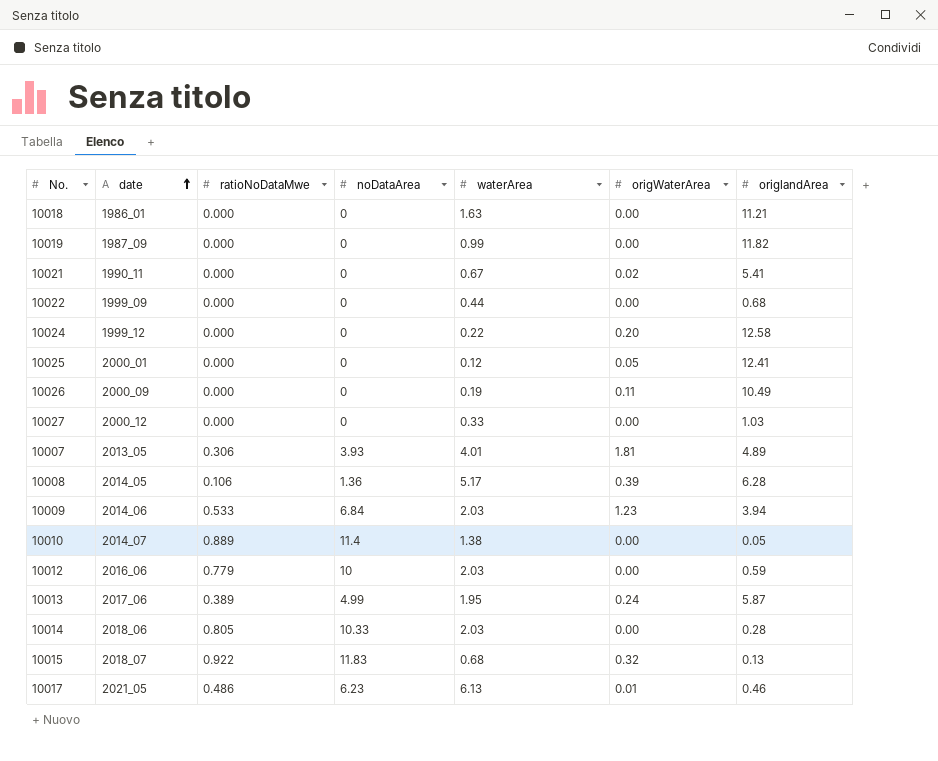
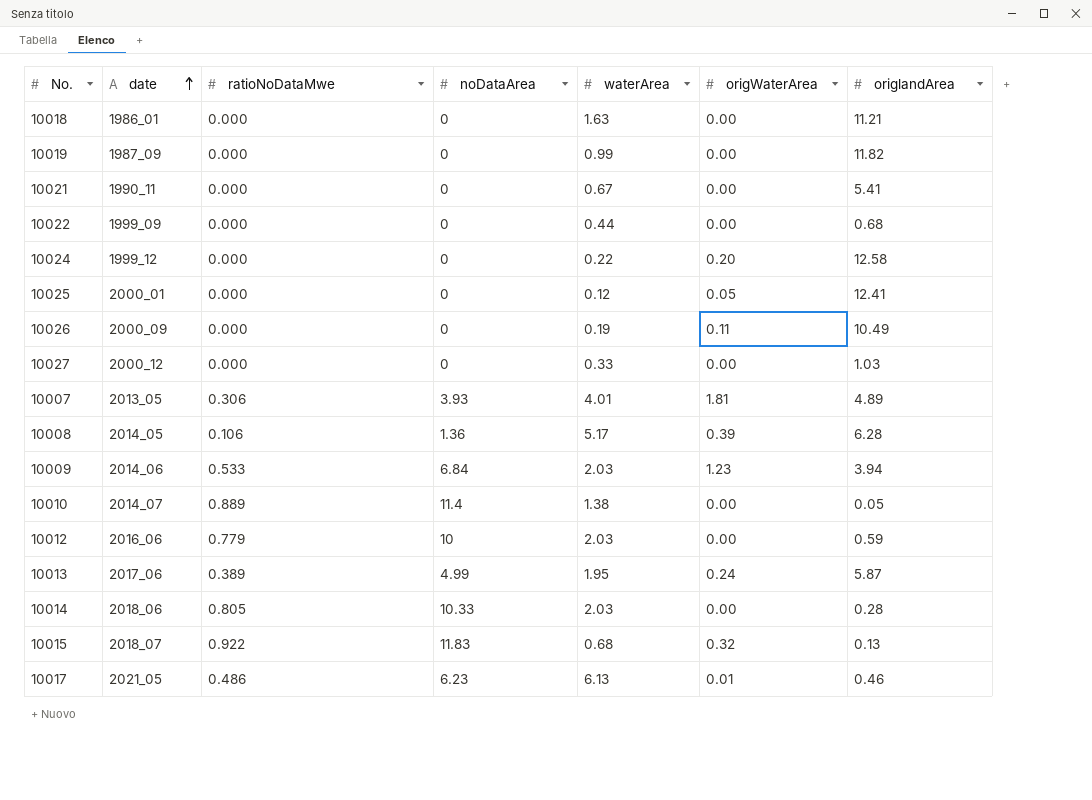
10021 | origWaterArea: 0.02 -> 0.00

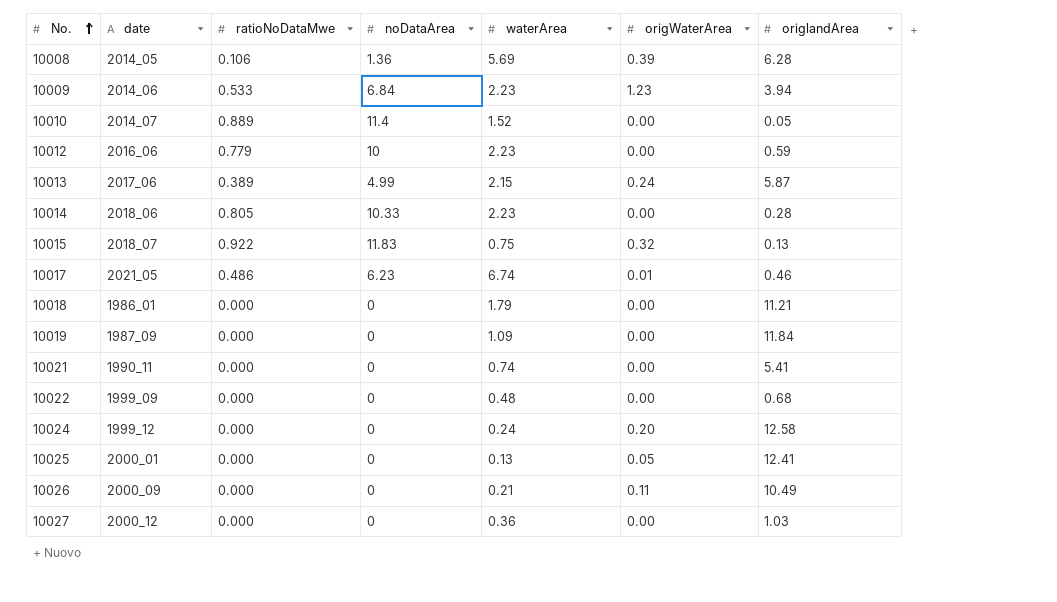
row order: date ascending -> No. ascending
row 10007: 2013_05 | 0.306 | 3.93 | 4.01 | 1.81 | 4.89 -> none
10008 | waterArea: 5.17 -> 5.69
10009 | waterArea: 2.03 -> 2.23
10010 | waterArea: 1.38 -> 1.52
10012 | waterArea: 2.03 -> 2.23
10013 | waterArea: 1.95 -> 2.15
10014 | waterArea: 2.03 -> 2.23
10015 | waterArea: 0.68 -> 0.75
10017 | waterArea: 6.13 -> 6.74
10018 | waterArea: 1.63 -> 1.79
10019 | waterArea: 0.99 -> 1.09
10019 | origlandArea: 11.82 -> 11.84
10021 | waterArea: 0.67 -> 0.74
10022 | waterArea: 0.44 -> 0.48
10024 | waterArea: 0.22 -> 0.24
10025 | waterArea: 0.12 -> 0.13
10026 | waterArea: 0.19 -> 0.21
10027 | waterArea: 0.33 -> 0.36

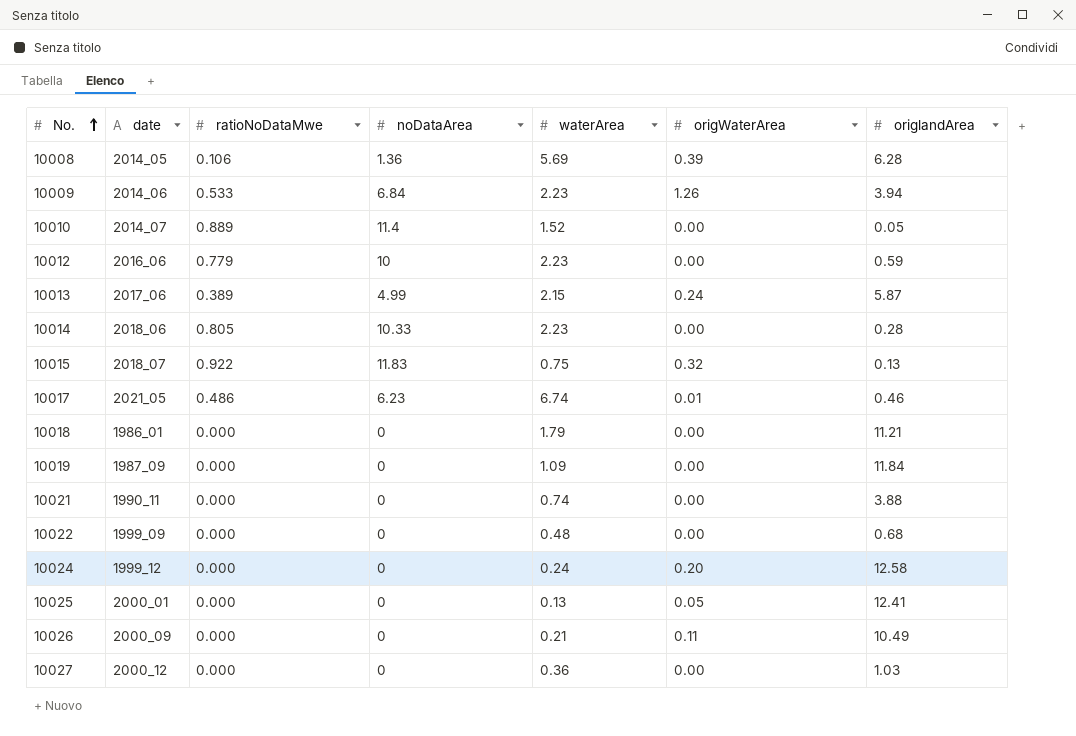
10009 | origWaterArea: 1.23 -> 1.26
10021 | origlandArea: 5.41 -> 3.88

